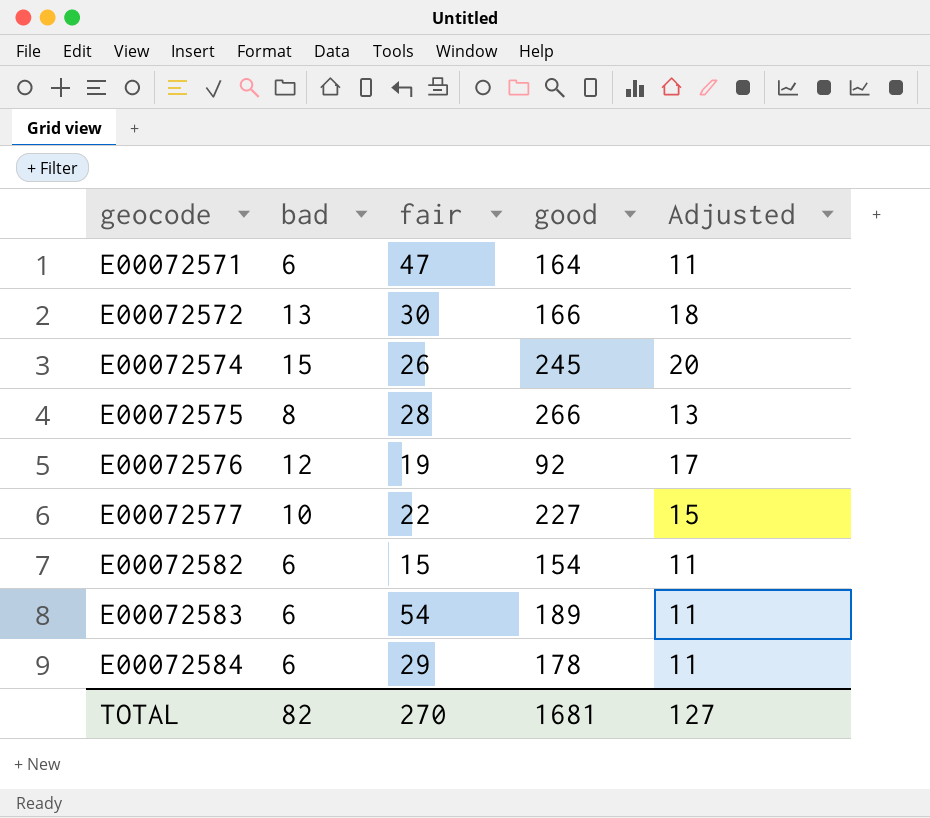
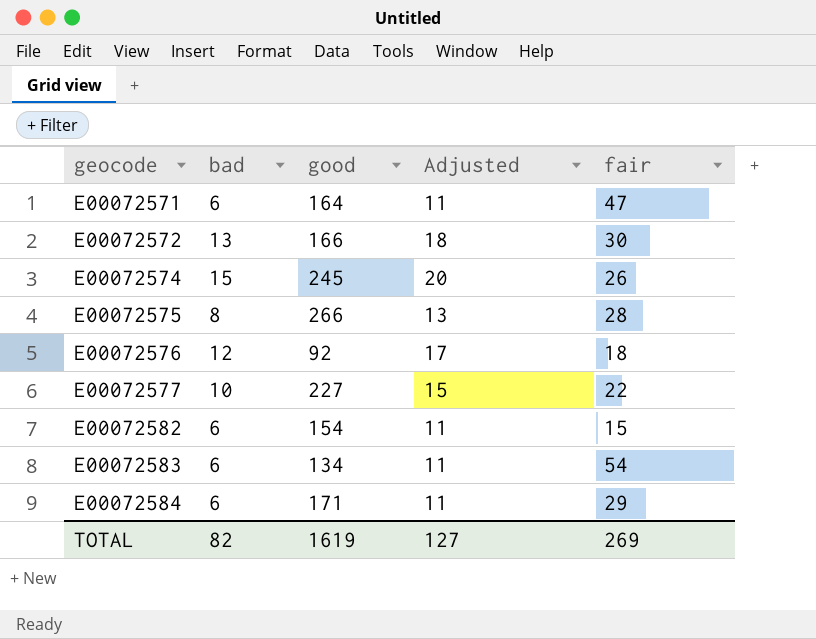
column fair | position: 3 -> 5
E00072576 | fair: 19 -> 18
E00072583 | good: 189 -> 134
E00072584 | good: 178 -> 171
TOTAL | good: 1681 -> 1619
TOTAL | fair: 270 -> 269

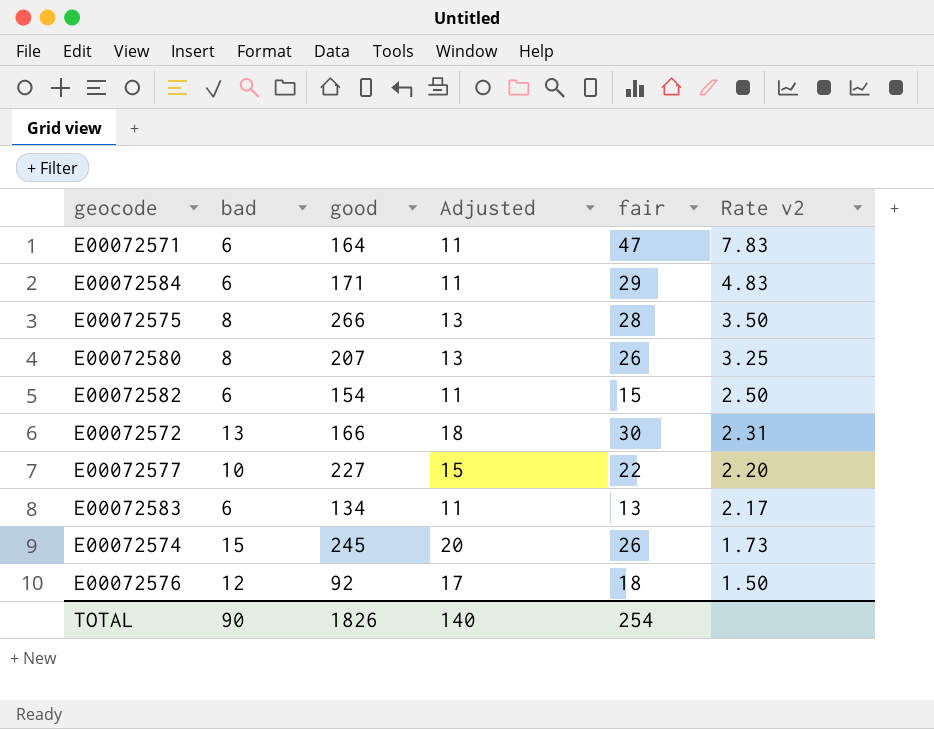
row order: geocode ascending -> Rate v2 descending
column Rate v2 | formula: none -> [fair] / [bad]
row E00072580: none -> 8 | 207 | 13 | 26 | 3.25
E00072583 | fair: 54 -> 13
TOTAL | bad: 82 -> 90
TOTAL | good: 1619 -> 1826
TOTAL | Adjusted: 127 -> 140
TOTAL | fair: 269 -> 254

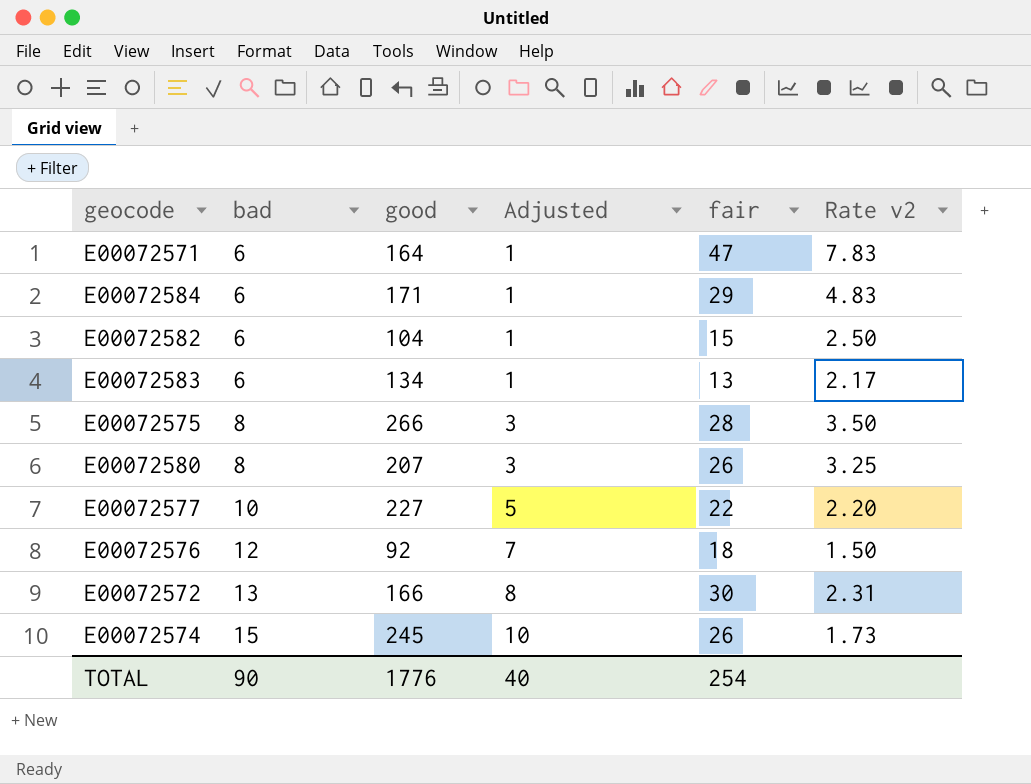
row order: Rate v2 descending -> bad ascending
column Adjusted | formula: [bad] + 5 -> [bad] - 5
E00072582 | good: 154 -> 104
TOTAL | good: 1826 -> 1776
TOTAL | Adjusted: 140 -> 40

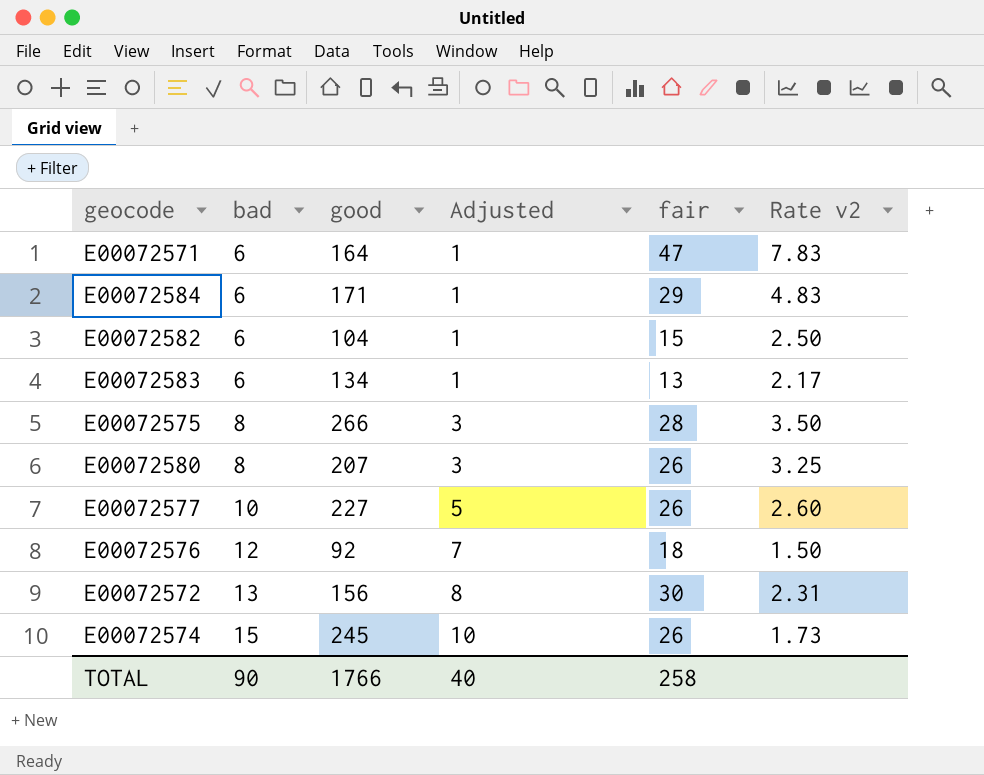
E00072577 | fair: 22 -> 26
E00072577 | Rate v2: 2.20 -> 2.60
E00072572 | good: 166 -> 156
TOTAL | good: 1776 -> 1766
TOTAL | fair: 254 -> 258

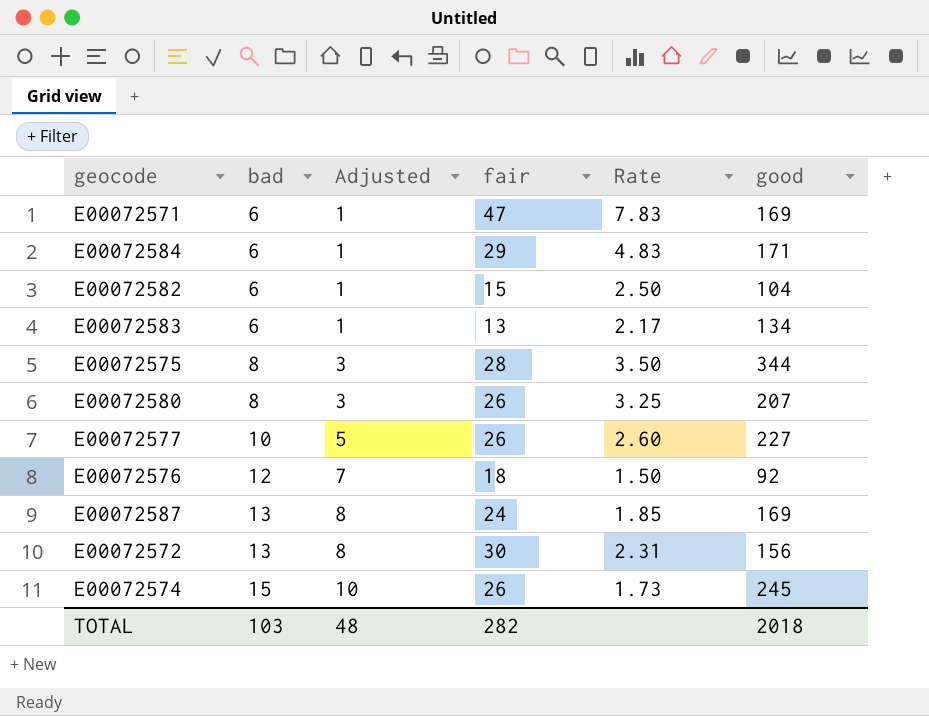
column name: Rate v2 -> Rate
column good | position: 3 -> 6
E00072571 | good: 164 -> 169
E00072575 | good: 266 -> 344
row E00072587: none -> 13 | 8 | 24 | 1.85 | 169
TOTAL | bad: 90 -> 103
TOTAL | Adjusted: 40 -> 48
TOTAL | fair: 258 -> 282
TOTAL | good: 1766 -> 2018

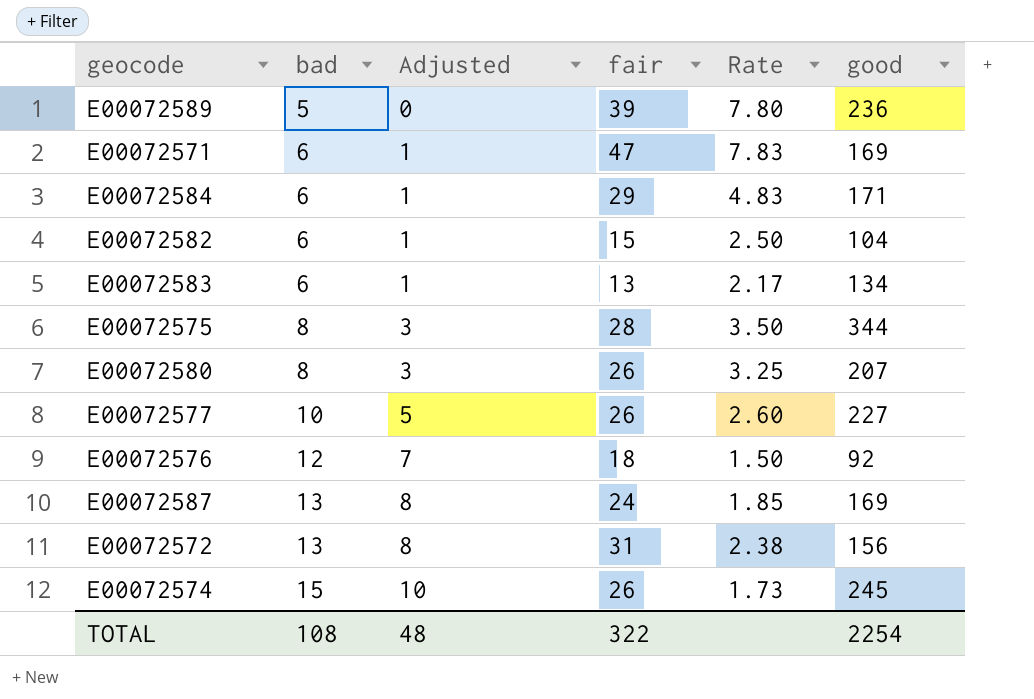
row E00072589: none -> 5 | 0 | 39 | 7.80 | 236
E00072572 | fair: 30 -> 31
E00072572 | Rate: 2.31 -> 2.38
TOTAL | bad: 103 -> 108
TOTAL | fair: 282 -> 322
TOTAL | good: 2018 -> 2254

